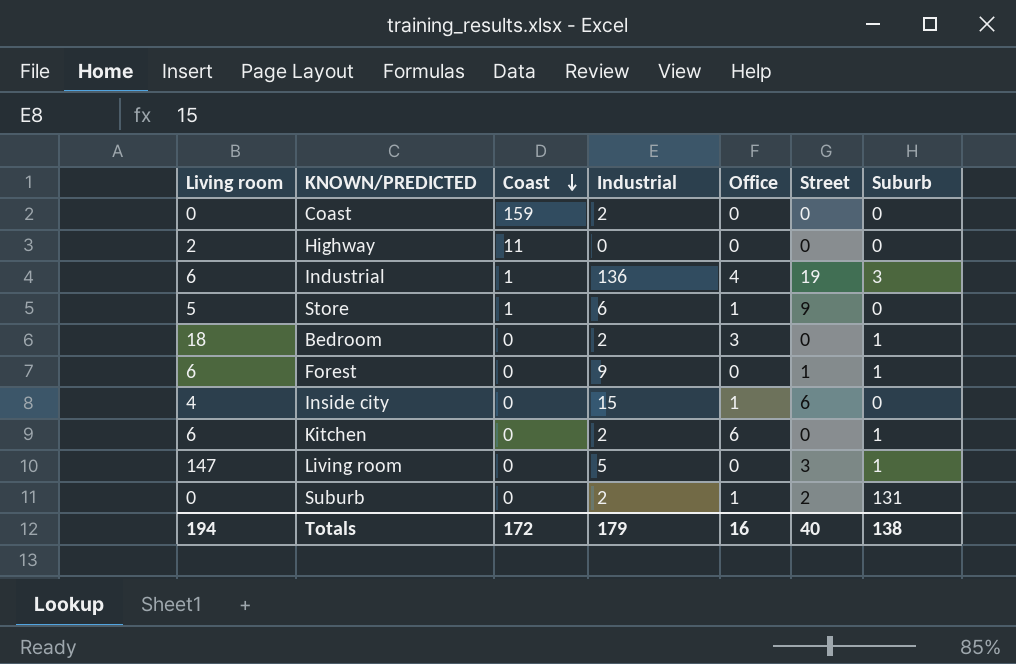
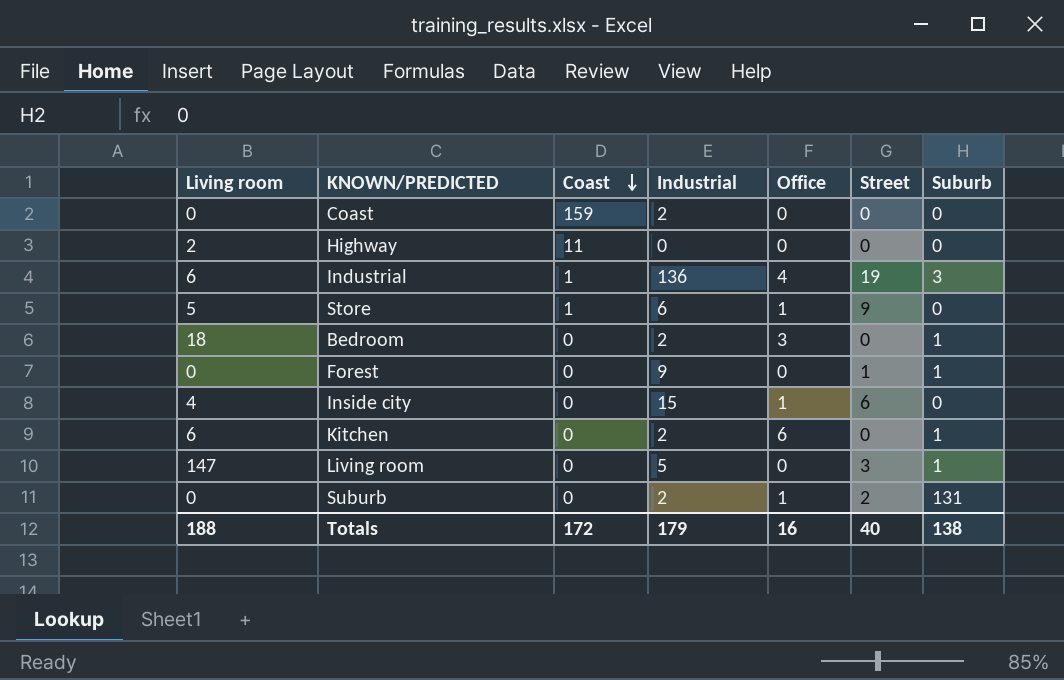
Forest | Living room: 6 -> 0
Totals | Living room: 194 -> 188

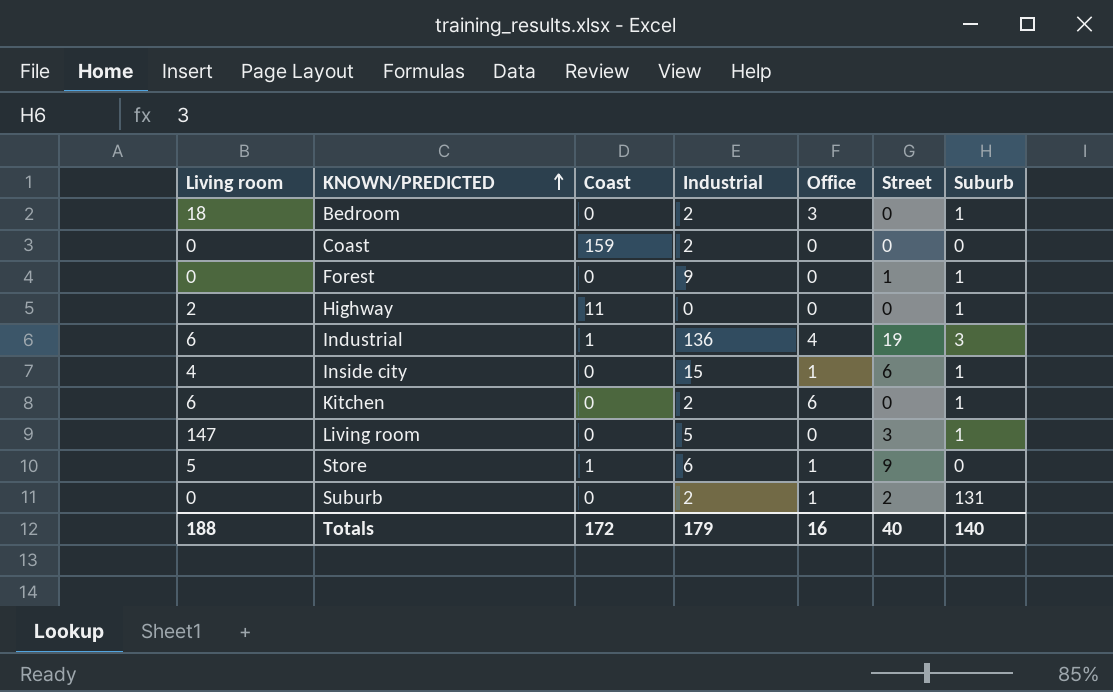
row order: Coast descending -> KNOWN/PREDICTED ascending
Highway | Suburb: 0 -> 1
Inside city | Suburb: 0 -> 1
Totals | Suburb: 138 -> 140

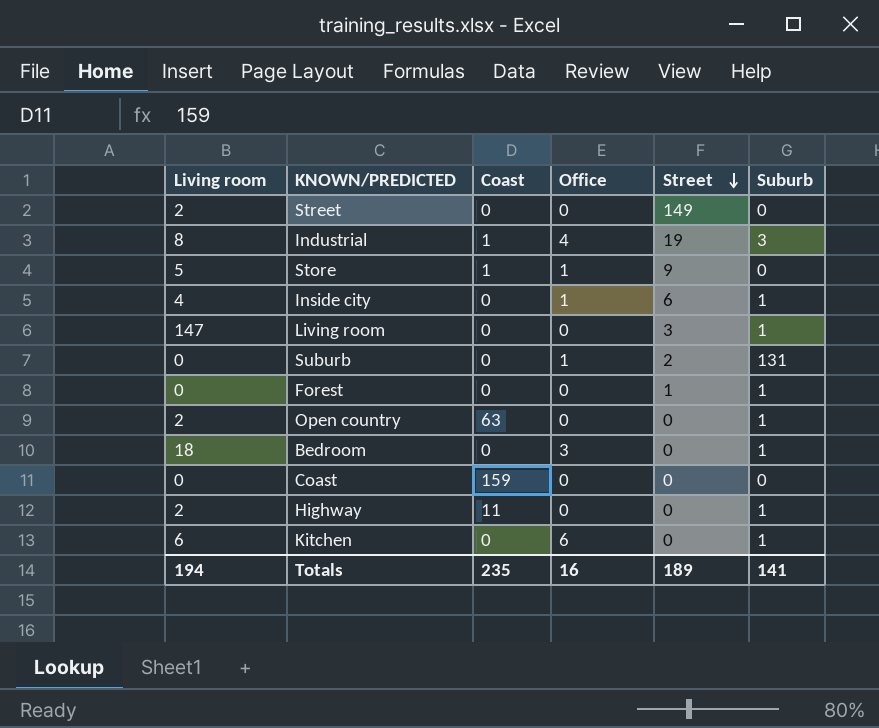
row order: KNOWN/PREDICTED ascending -> Street descending
column Industrial | position: 4 -> none
row Street: none -> 2 | 0 | 0 | 149 | 0
Industrial | Living room: 6 -> 8
row Open country: none -> 2 | 63 | 0 | 0 | 1
Totals | Living room: 188 -> 194
Totals | Coast: 172 -> 235
Totals | Street: 40 -> 189
Totals | Suburb: 140 -> 141

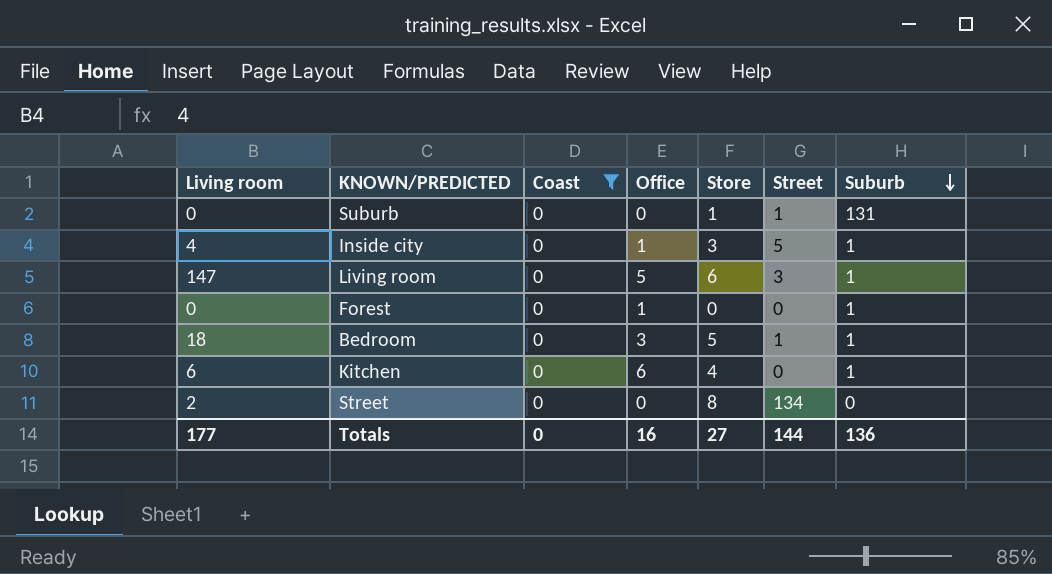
filter: none -> Coast = 0
row order: Street descending -> Suburb descending
column Store | position: none -> 5
Suburb | Office: 1 -> 0
Suburb | Street: 2 -> 1
Inside city | Street: 6 -> 5
Living room | Office: 0 -> 5
Forest | Office: 0 -> 1
Forest | Street: 1 -> 0
Bedroom | Street: 0 -> 1
Street | Street: 149 -> 134
Totals | Living room: 194 -> 177
Totals | Coast: 235 -> 0
Totals | Street: 189 -> 144
Totals | Suburb: 141 -> 136

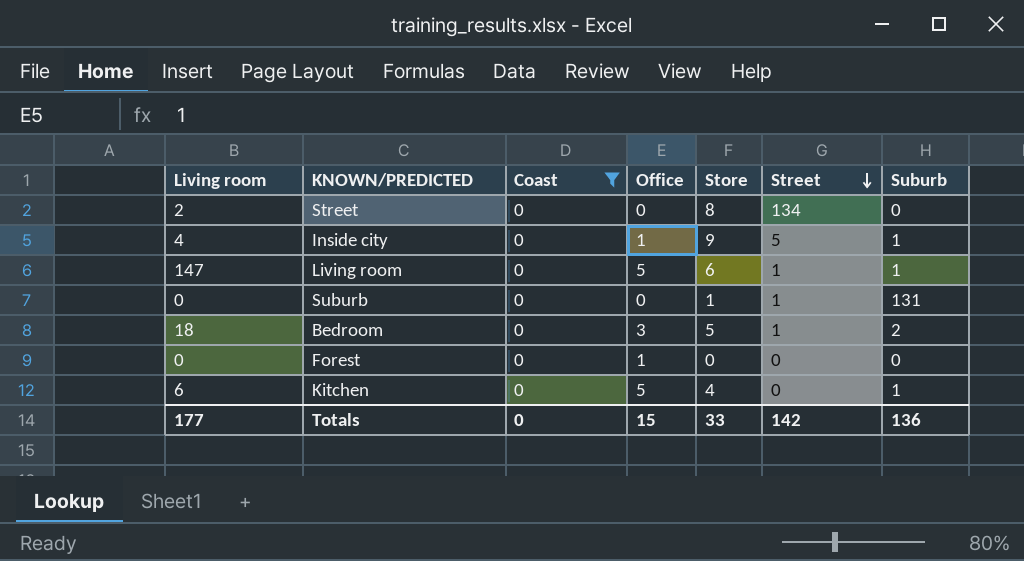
row order: Suburb descending -> Street descending
Inside city | Store: 3 -> 9
Living room | Street: 3 -> 1
Bedroom | Suburb: 1 -> 2
Forest | Suburb: 1 -> 0
Kitchen | Office: 6 -> 5
Totals | Office: 16 -> 15
Totals | Store: 27 -> 33
Totals | Street: 144 -> 142

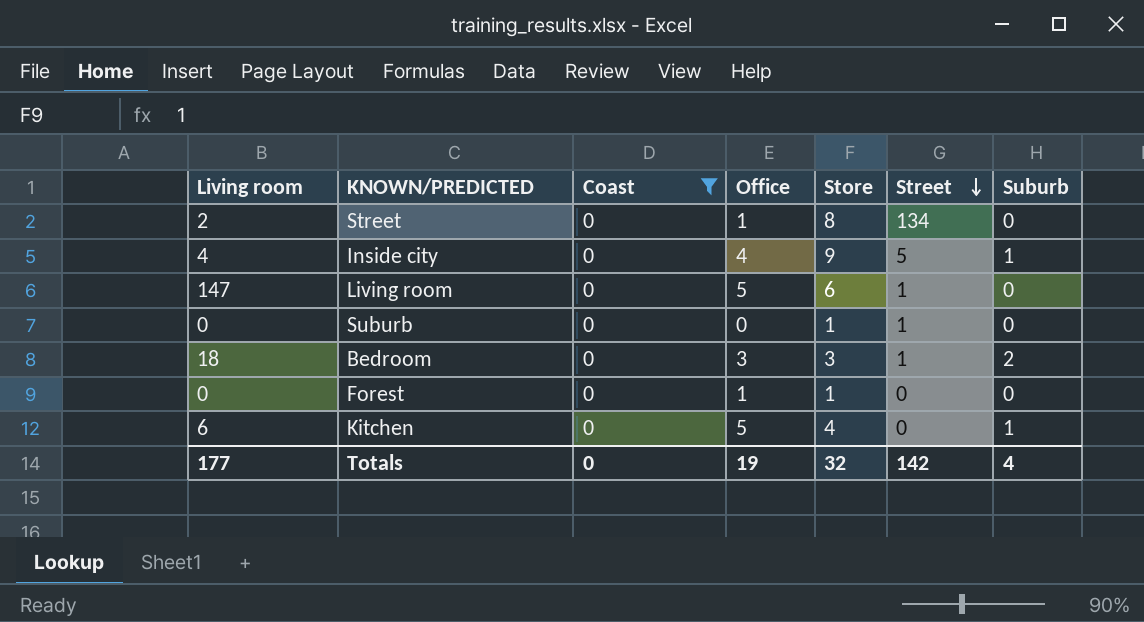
Street | Office: 0 -> 1
Inside city | Office: 1 -> 4
Living room | Suburb: 1 -> 0
Suburb | Suburb: 131 -> 0
Bedroom | Store: 5 -> 3
Forest | Store: 0 -> 1
Totals | Office: 15 -> 19
Totals | Store: 33 -> 32
Totals | Suburb: 136 -> 4

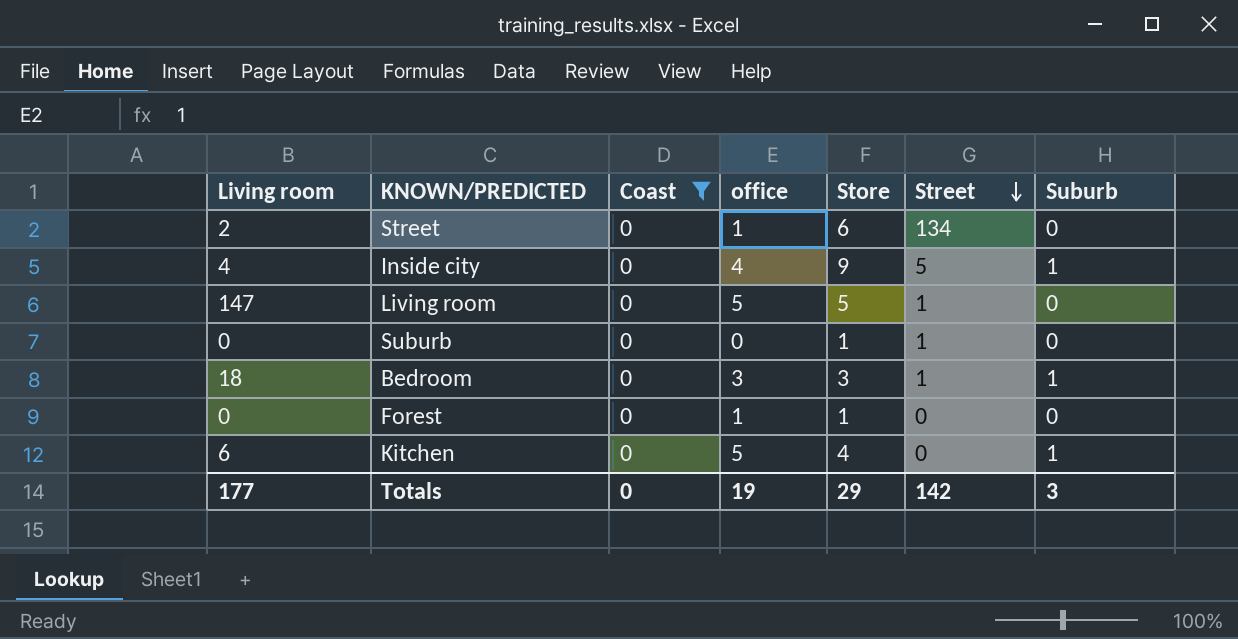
column name: Office -> office
Street | Store: 8 -> 6
Living room | Store: 6 -> 5
Bedroom | Suburb: 2 -> 1
Totals | Store: 32 -> 29
Totals | Suburb: 4 -> 3

